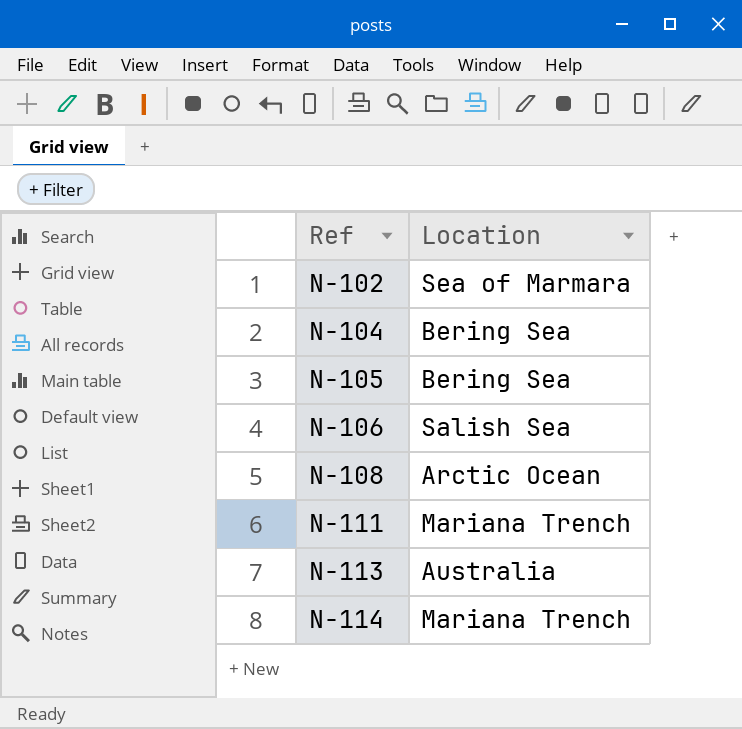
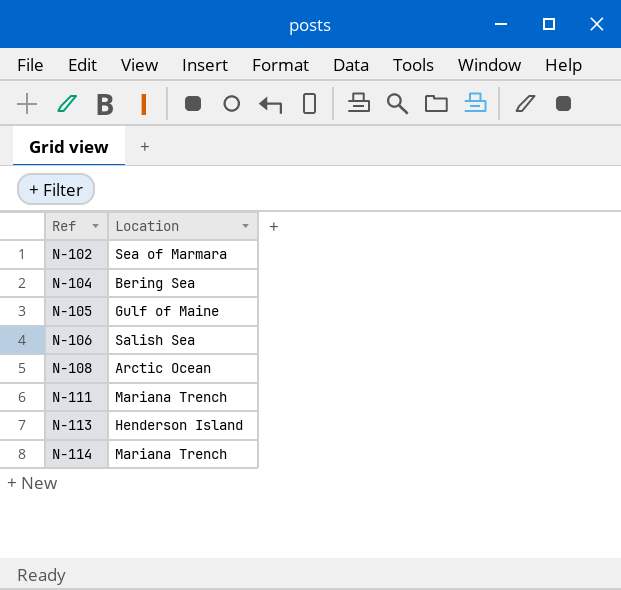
N-105 | Location: Bering Sea -> Gulf of Maine
N-113 | Location: Australia -> Henderson Island

